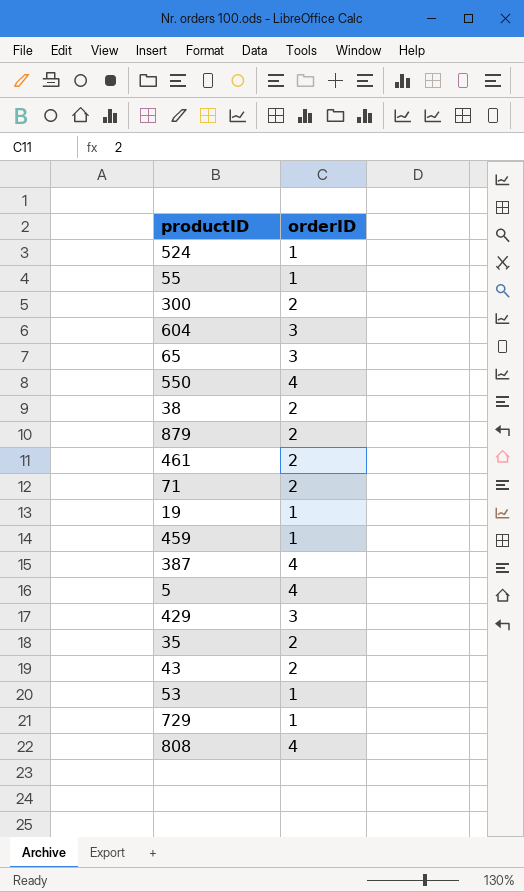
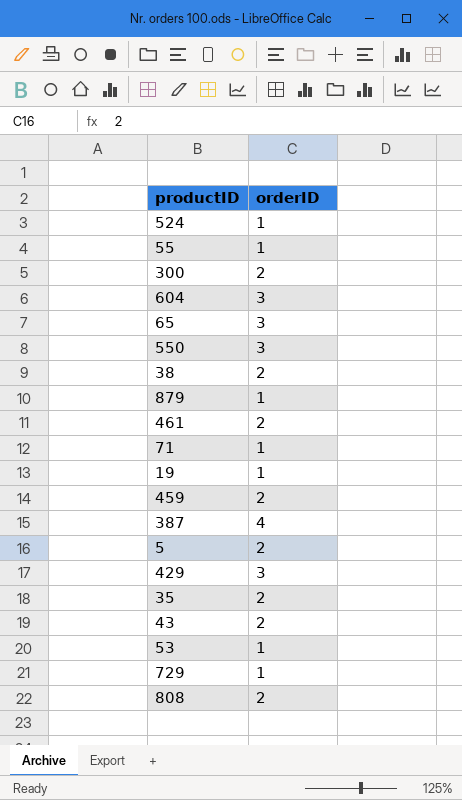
550 | orderID: 4 -> 3
879 | orderID: 2 -> 1
71 | orderID: 2 -> 1
459 | orderID: 1 -> 2
5 | orderID: 4 -> 2
808 | orderID: 4 -> 2

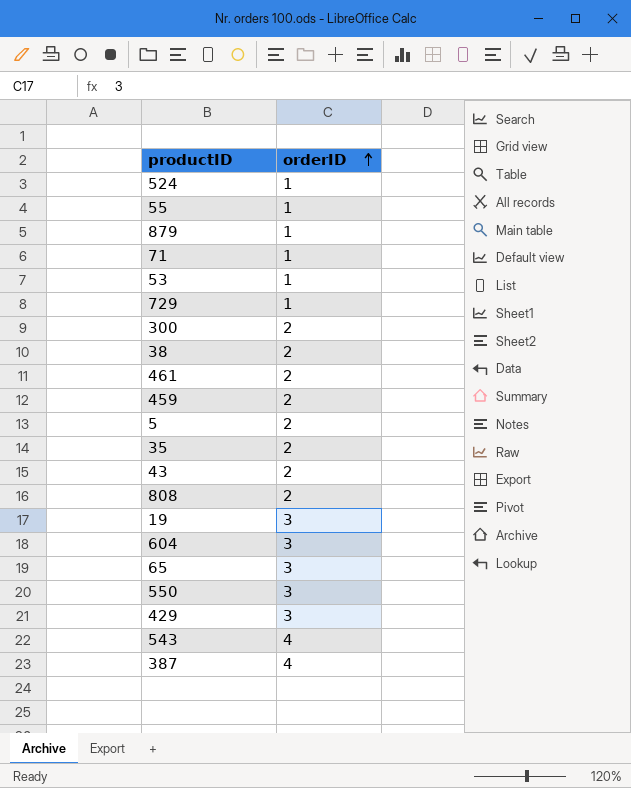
row order: none -> orderID ascending
19 | orderID: 1 -> 3
row 543: none -> 4

